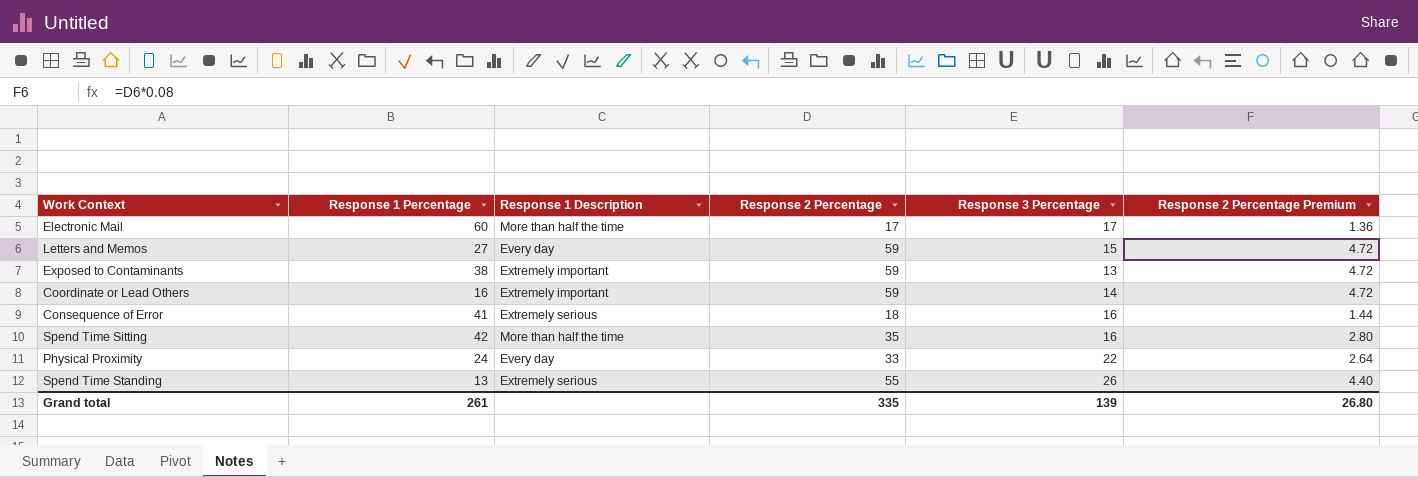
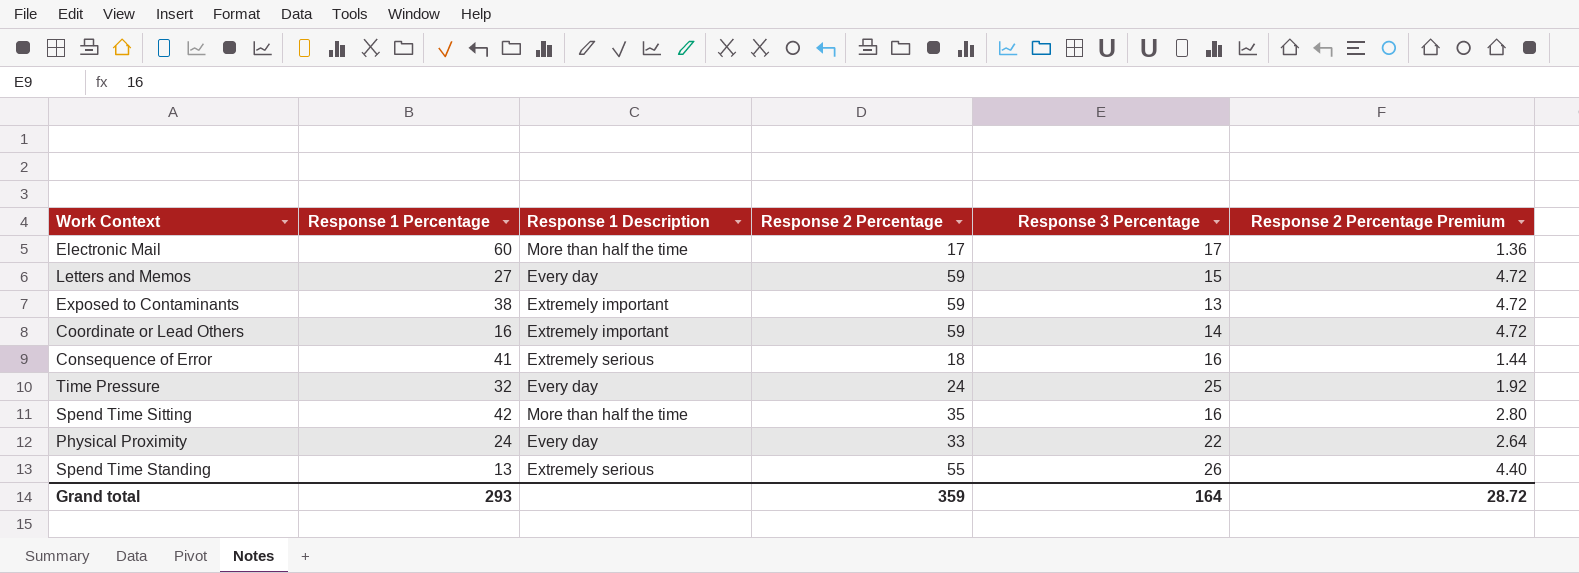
row Time Pressure: none -> 32 | Every day | 24 | 25 | 1.92
Grand total | Response 1 Percentage: 261 -> 293
Grand total | Response 2 Percentage: 335 -> 359
Grand total | Response 3 Percentage: 139 -> 164
Grand total | Response 2 Percentage Premium: 26.80 -> 28.72

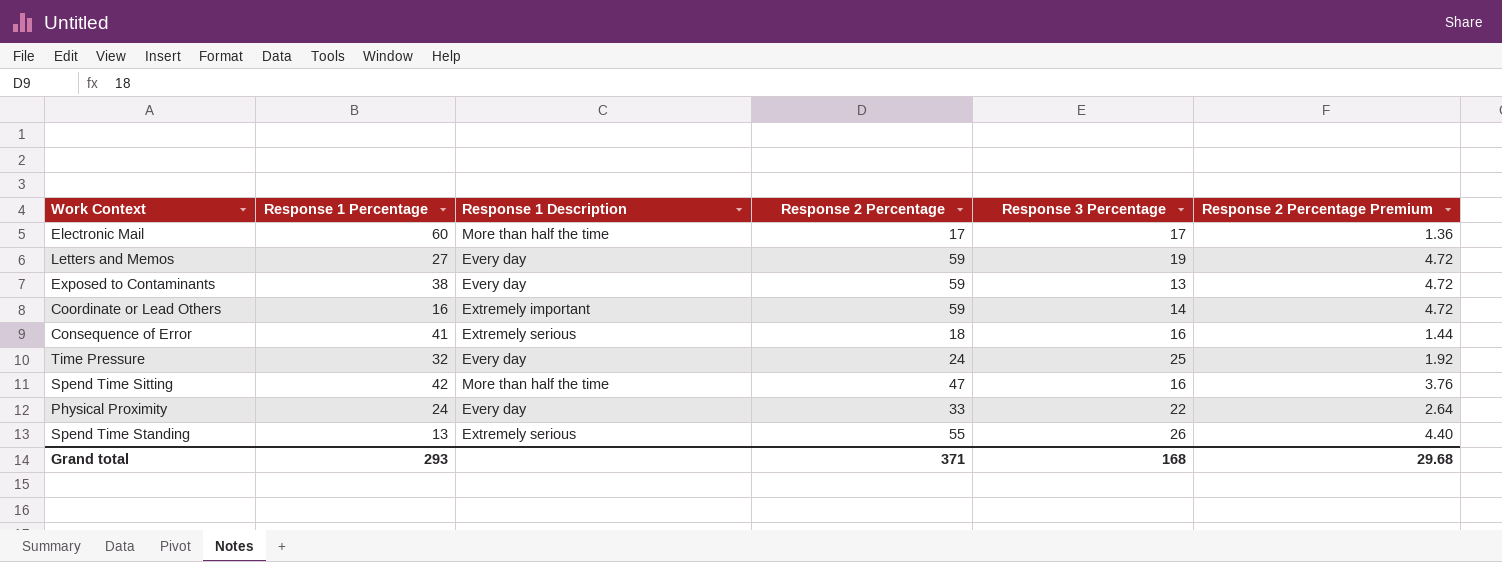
Letters and Memos | Response 3 Percentage: 15 -> 19
Exposed to Contaminants | Response 1 Description: Extremely important -> Every day
Spend Time Sitting | Response 2 Percentage: 35 -> 47
Spend Time Sitting | Response 2 Percentage Premium: 2.80 -> 3.76
Grand total | Response 2 Percentage: 359 -> 371
Grand total | Response 3 Percentage: 164 -> 168
Grand total | Response 2 Percentage Premium: 28.72 -> 29.68

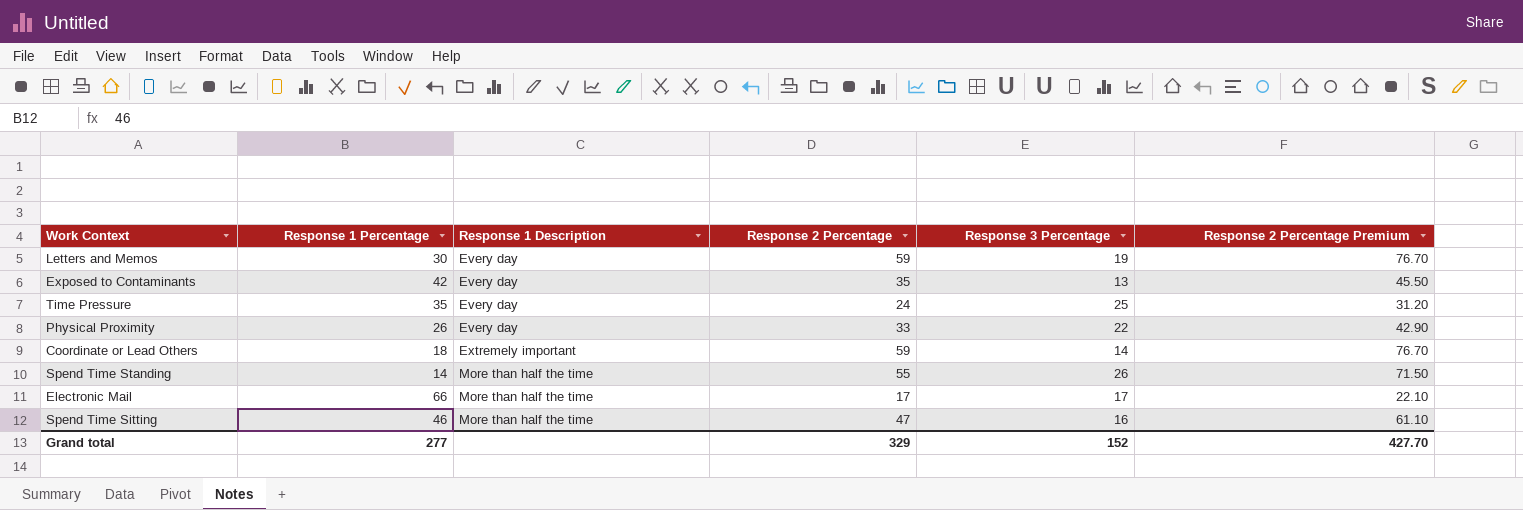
row order: none -> Response 1 Description ascending
column Response 2 Percentage Premium | formula: [Response 2 Percentage] * 0.08 -> [Response 2 Percentage] * 1.3
row Consequence of Error: 41 | Extremely serious | 18 | 16 | 1.44 -> none
Letters and Memos | Response 1 Percentage: 27 -> 30
Exposed to Contaminants | Response 1 Percentage: 38 -> 42
Exposed to Contaminants | Response 2 Percentage: 59 -> 35
Time Pressure | Response 1 Percentage: 32 -> 35
Physical Proximity | Response 1 Percentage: 24 -> 26
Coordinate or Lead Others | Response 1 Percentage: 16 -> 18
Spend Time Standing | Response 1 Percentage: 13 -> 14
Spend Time Standing | Response 1 Description: Extremely serious -> More than half the time
Electronic Mail | Response 1 Percentage: 60 -> 66
Spend Time Sitting | Response 1 Percentage: 42 -> 46
Grand total | Response 1 Percentage: 293 -> 277
Grand total | Response 2 Percentage: 371 -> 329
Grand total | Response 3 Percentage: 168 -> 152
Grand total | Response 2 Percentage Premium: 29.68 -> 427.70

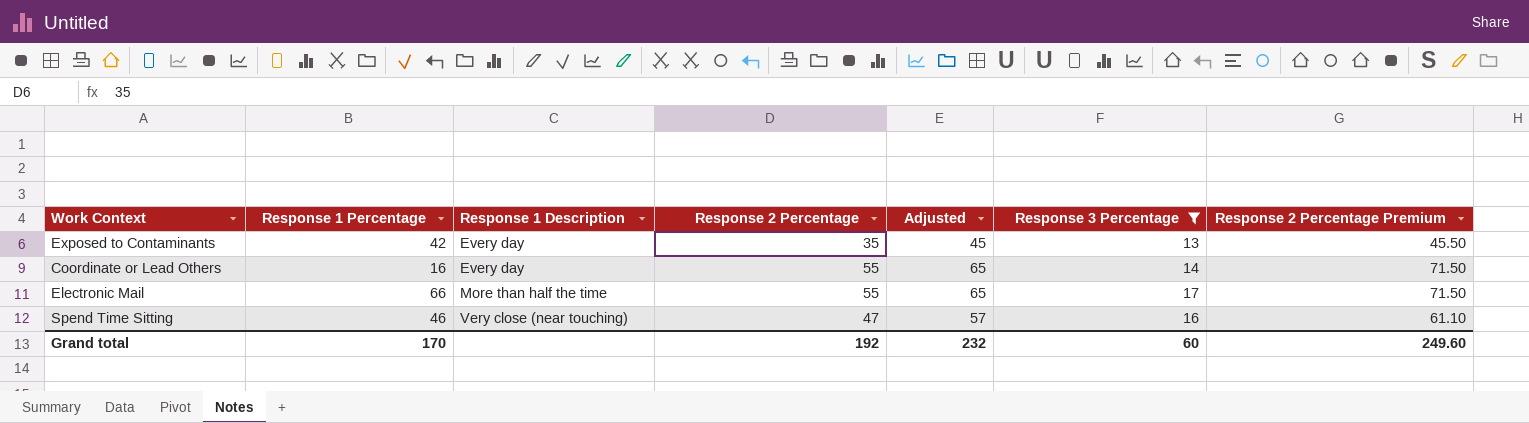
filter: none -> Response 3 Percentage <= 17
column Adjusted | formula: none -> [Response 2 Percentage] + 10
Coordinate or Lead Others | Response 1 Percentage: 18 -> 16
Coordinate or Lead Others | Response 1 Description: Extremely important -> Every day
Coordinate or Lead Others | Response 2 Percentage: 59 -> 55
Coordinate or Lead Others | Response 2 Percentage Premium: 76.70 -> 71.50
Electronic Mail | Response 2 Percentage: 17 -> 55
Electronic Mail | Response 2 Percentage Premium: 22.10 -> 71.50
Spend Time Sitting | Response 1 Description: More than half the time -> Very close (near touching)
Grand total | Response 1 Percentage: 277 -> 170
Grand total | Response 2 Percentage: 329 -> 192
Grand total | Response 3 Percentage: 152 -> 60
Grand total | Response 2 Percentage Premium: 427.70 -> 249.60

